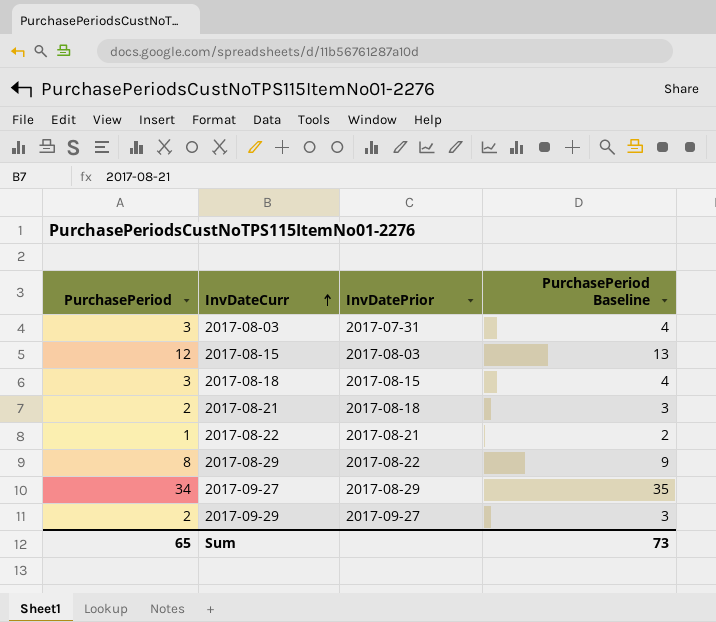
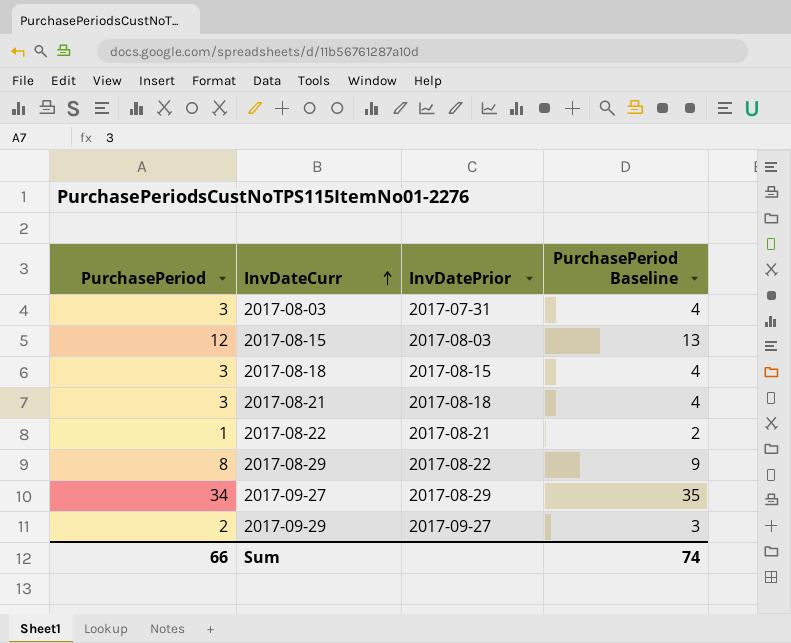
2017-08-21 | PurchasePeriod: 2 -> 3
2017-08-21 | PurchasePeriod Baseline: 3 -> 4
Sum | PurchasePeriod: 65 -> 66
Sum | PurchasePeriod Baseline: 73 -> 74

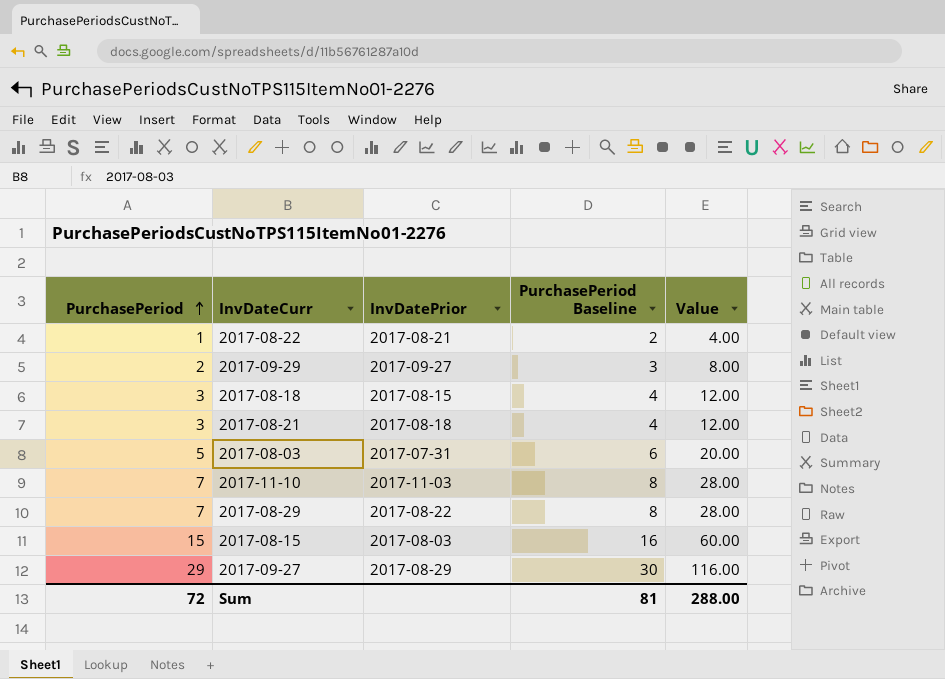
row order: InvDateCurr ascending -> PurchasePeriod ascending
column Value | formula: none -> [PurchasePeriod] * 4
2017-08-03 | PurchasePeriod: 3 -> 5
2017-08-03 | PurchasePeriod Baseline: 4 -> 6
row 2017-11-10: none -> 7 | 2017-11-03 | 8 | 28.00
2017-08-29 | PurchasePeriod: 8 -> 7
2017-08-29 | PurchasePeriod Baseline: 9 -> 8
2017-08-15 | PurchasePeriod: 12 -> 15
2017-08-15 | PurchasePeriod Baseline: 13 -> 16
2017-09-27 | PurchasePeriod: 34 -> 29
2017-09-27 | PurchasePeriod Baseline: 35 -> 30
Sum | PurchasePeriod: 66 -> 72
Sum | PurchasePeriod Baseline: 74 -> 81

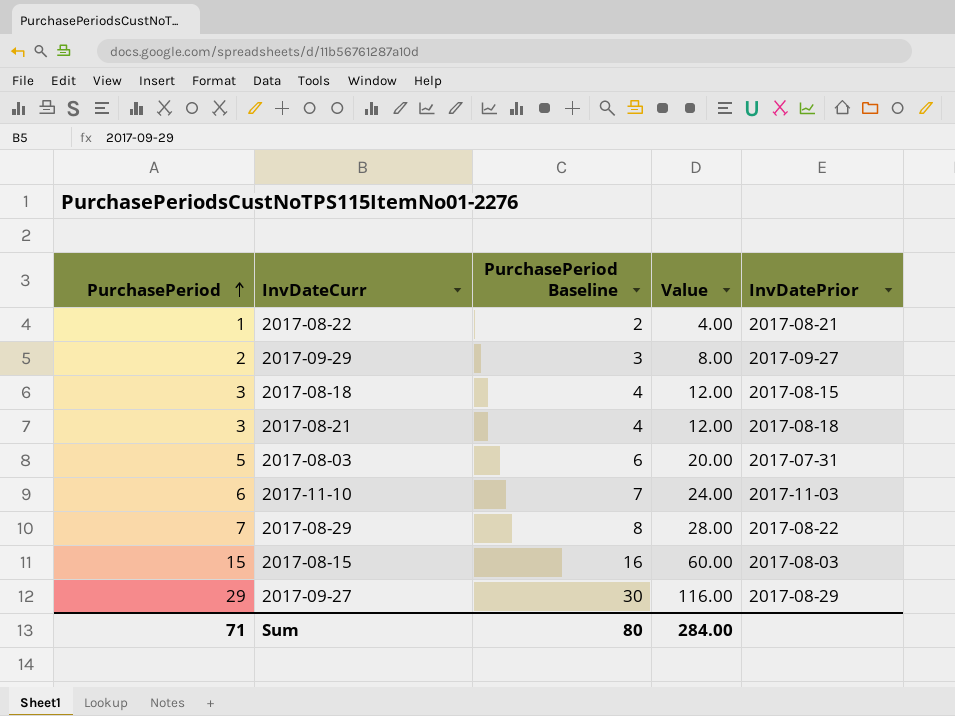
column InvDatePrior | position: 3 -> 5
2017-11-10 | PurchasePeriod: 7 -> 6
2017-11-10 | PurchasePeriod Baseline: 8 -> 7
2017-11-10 | Value: 28.00 -> 24.00
Sum | PurchasePeriod: 72 -> 71
Sum | PurchasePeriod Baseline: 81 -> 80
Sum | Value: 288.00 -> 284.00

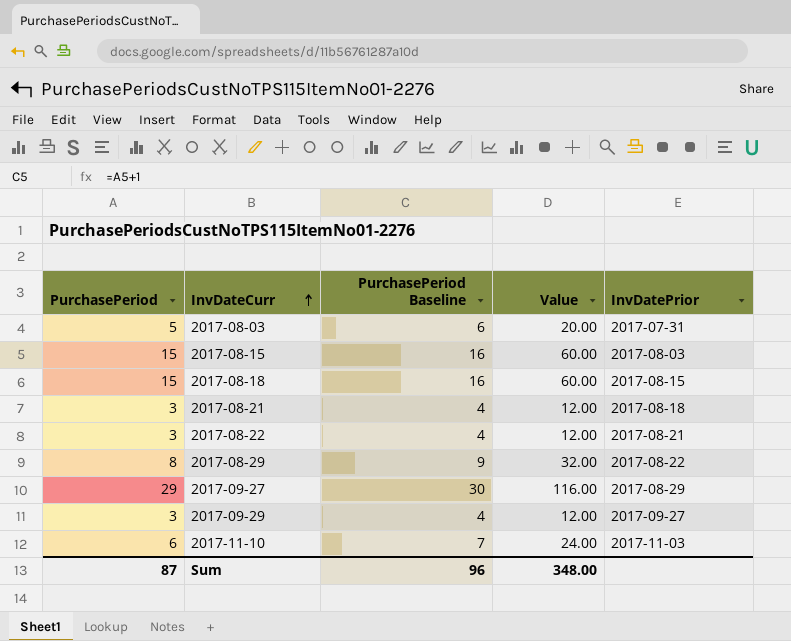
row order: PurchasePeriod ascending -> InvDateCurr ascending
2017-08-18 | PurchasePeriod: 3 -> 15
2017-08-18 | PurchasePeriod Baseline: 4 -> 16
2017-08-18 | Value: 12.00 -> 60.00
2017-08-22 | PurchasePeriod: 1 -> 3
2017-08-22 | PurchasePeriod Baseline: 2 -> 4
2017-08-22 | Value: 4.00 -> 12.00
2017-08-29 | PurchasePeriod: 7 -> 8
2017-08-29 | PurchasePeriod Baseline: 8 -> 9
2017-08-29 | Value: 28.00 -> 32.00
2017-09-29 | PurchasePeriod: 2 -> 3
2017-09-29 | PurchasePeriod Baseline: 3 -> 4
2017-09-29 | Value: 8.00 -> 12.00
Sum | PurchasePeriod: 71 -> 87
Sum | PurchasePeriod Baseline: 80 -> 96
Sum | Value: 284.00 -> 348.00

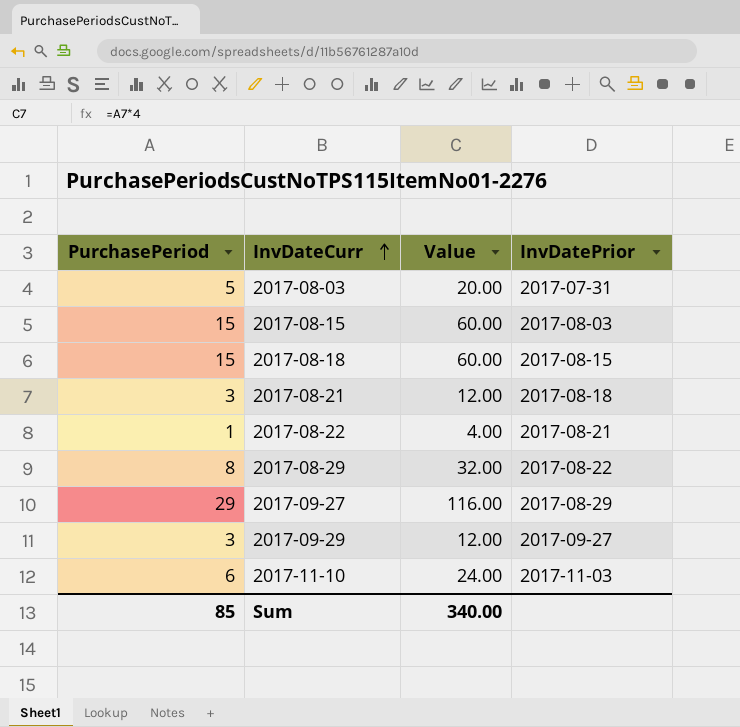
column PurchasePeriod Baseline | formula: [PurchasePeriod] + 1 -> none
2017-08-22 | PurchasePeriod: 3 -> 1
2017-08-22 | Value: 12.00 -> 4.00
Sum | PurchasePeriod: 87 -> 85
Sum | Value: 348.00 -> 340.00

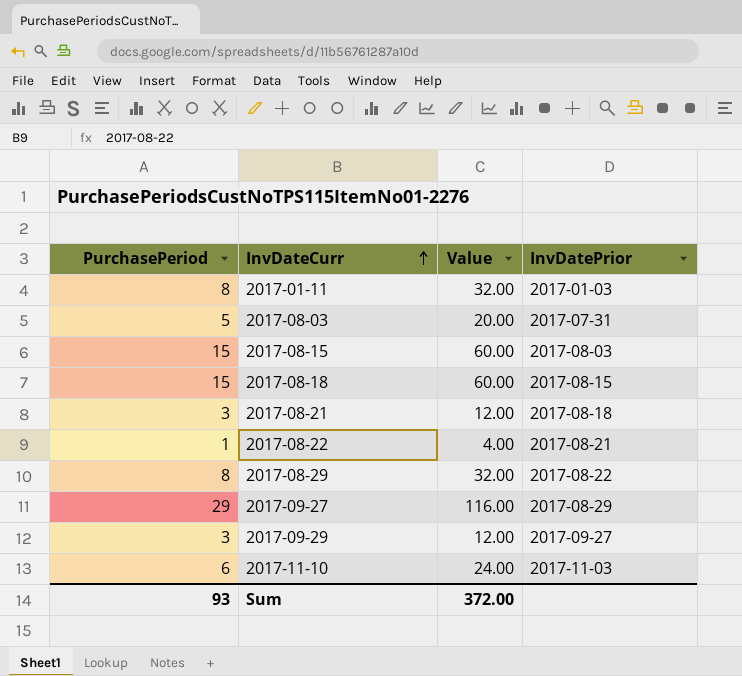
row 2017-01-11: none -> 8 | 32.00 | 2017-01-03
Sum | PurchasePeriod: 85 -> 93
Sum | Value: 340.00 -> 372.00

